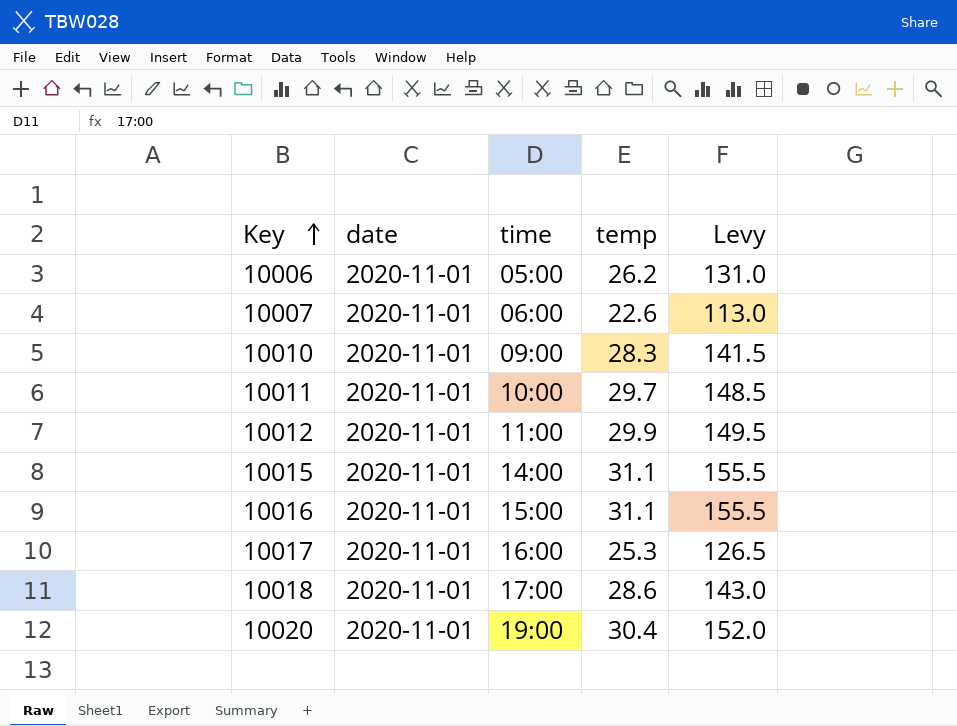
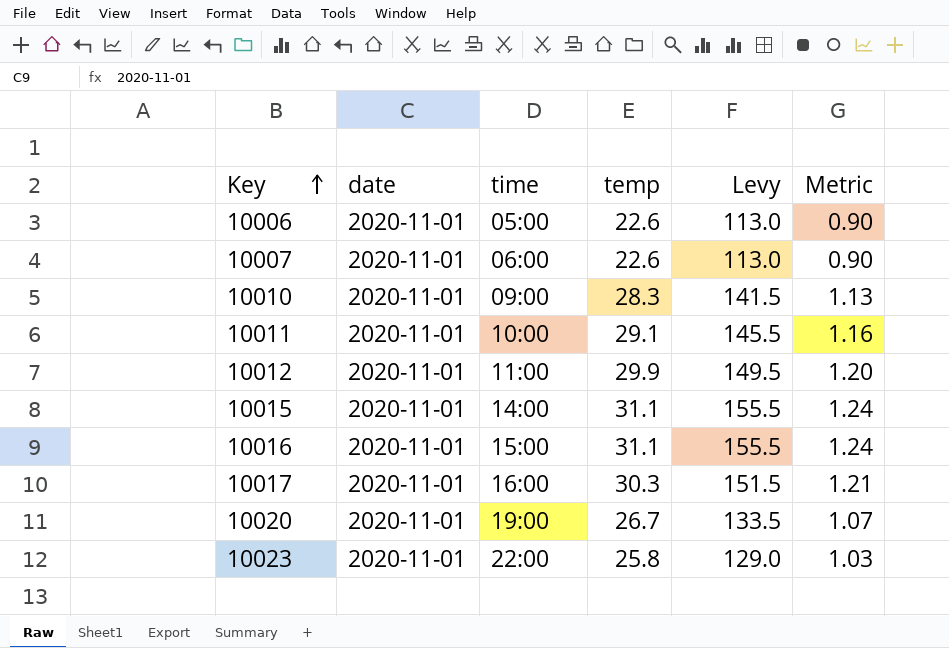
column Metric | formula: none -> [temp] * 0.04
row 10018: 2020-11-01 | 17:00 | 28.6 | 143.0 -> none
10006 | temp: 26.2 -> 22.6
10006 | Levy: 131.0 -> 113.0
10011 | temp: 29.7 -> 29.1
10011 | Levy: 148.5 -> 145.5
10017 | temp: 25.3 -> 30.3
10017 | Levy: 126.5 -> 151.5
10020 | temp: 30.4 -> 26.7
10020 | Levy: 152.0 -> 133.5
row 10023: none -> 2020-11-01 | 22:00 | 25.8 | 129.0 | 1.03

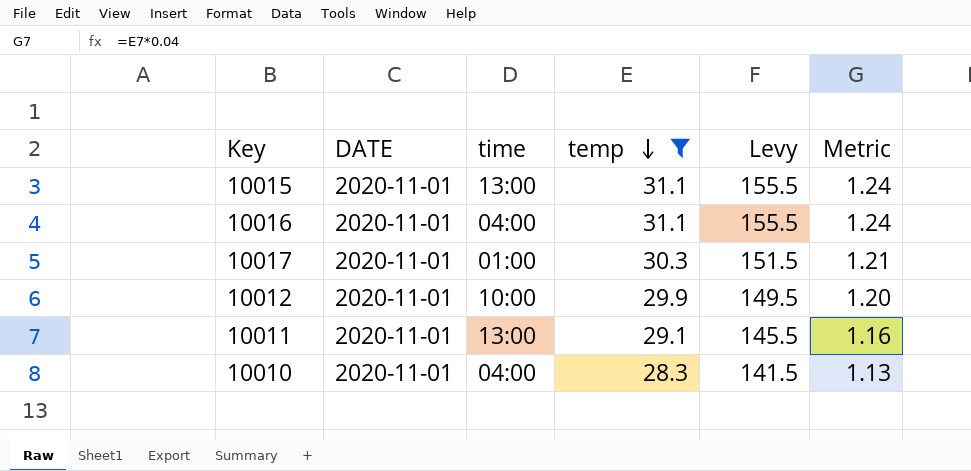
filter: none -> temp >= 28.3
row order: Key ascending -> temp descending
column name: date -> DATE
10015 | time: 14:00 -> 13:00
10016 | time: 15:00 -> 04:00
10017 | time: 16:00 -> 01:00
10012 | time: 11:00 -> 10:00
10011 | time: 10:00 -> 13:00
10010 | time: 09:00 -> 04:00

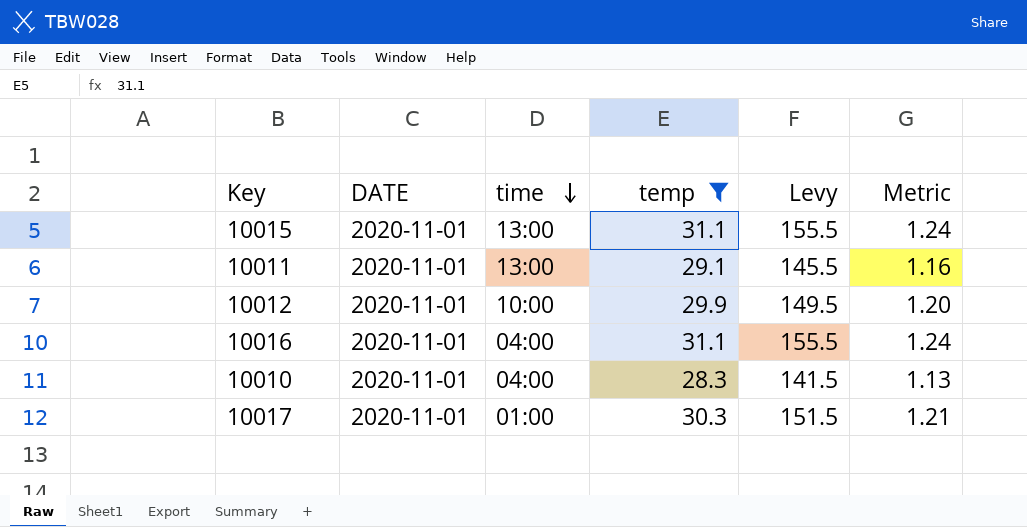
row order: temp descending -> time descending

